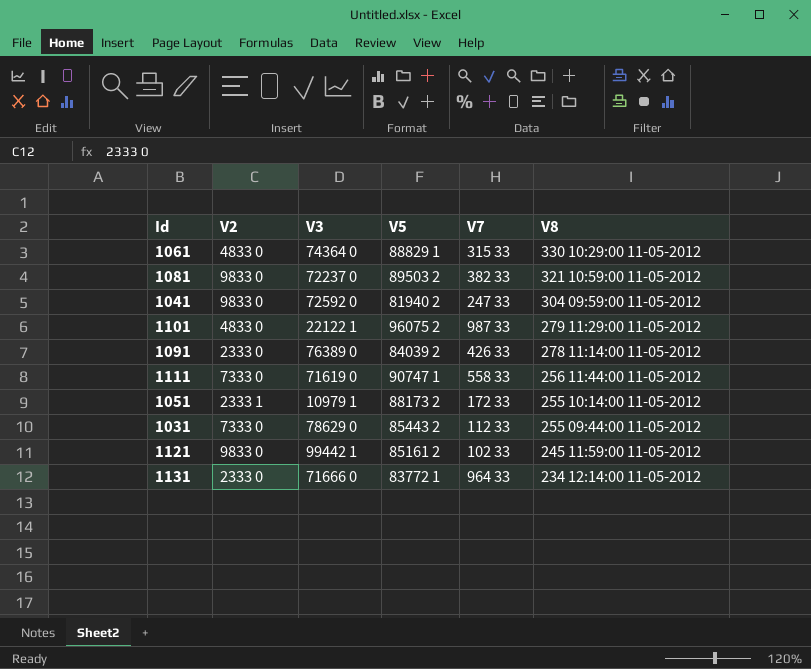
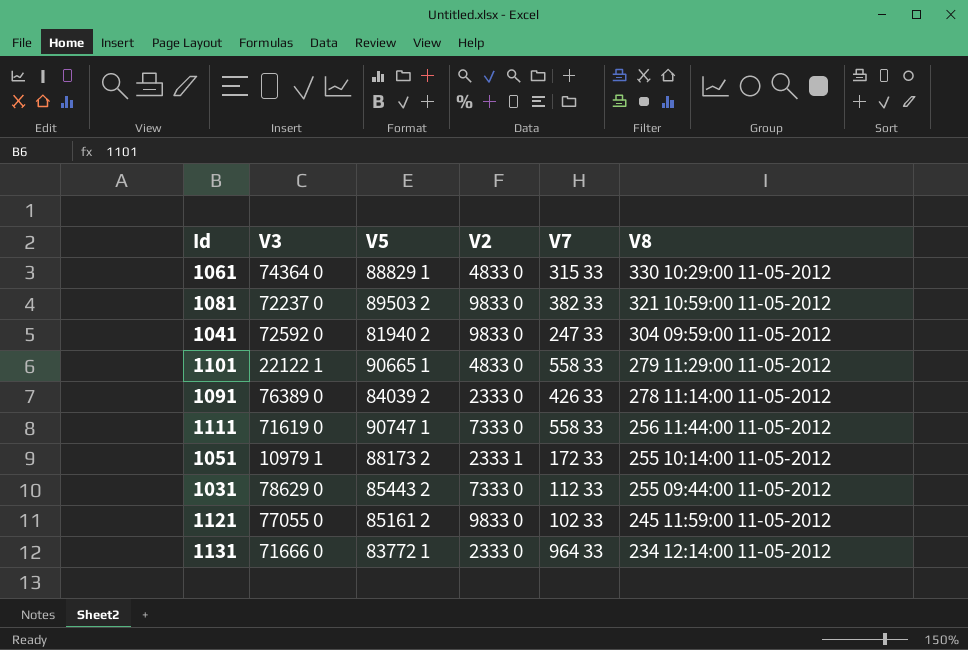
column V2 | position: 2 -> 4
1101 | V5: 96075 2 -> 90665 1
1101 | V7: 987 33 -> 558 33
1121 | V3: 99442 1 -> 77055 0

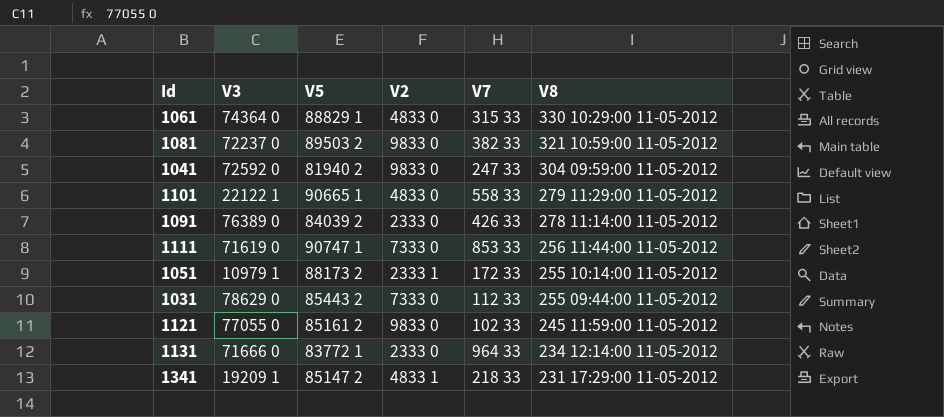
1111 | V7: 558 33 -> 853 33
row 1341: none -> 19209 1 | 85147 2 | 4833 1 | 218 33 | 231 17:29:00 11-05-2012

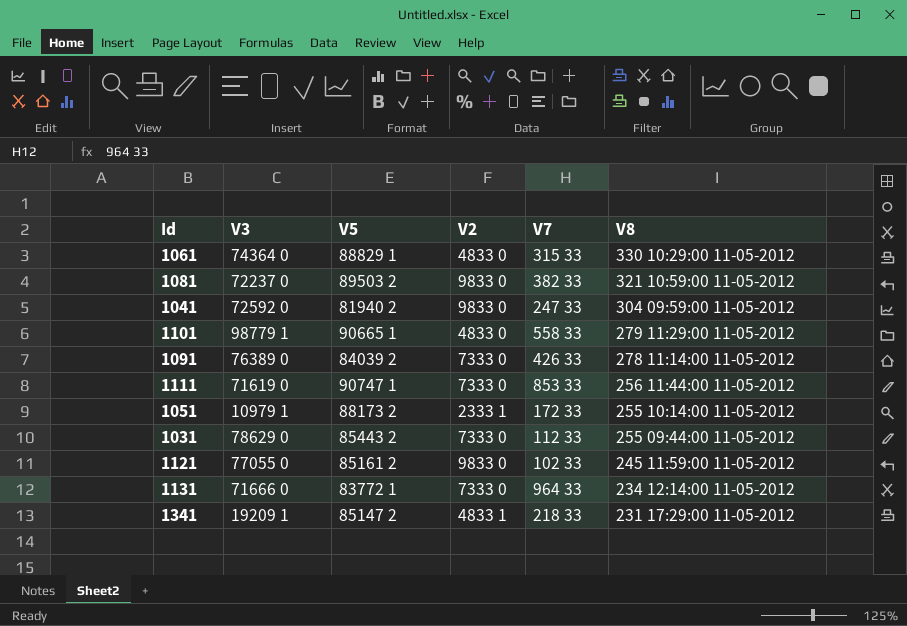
1101 | V3: 22122 1 -> 98779 1
1091 | V2: 2333 0 -> 7333 0
1131 | V2: 2333 0 -> 7333 0

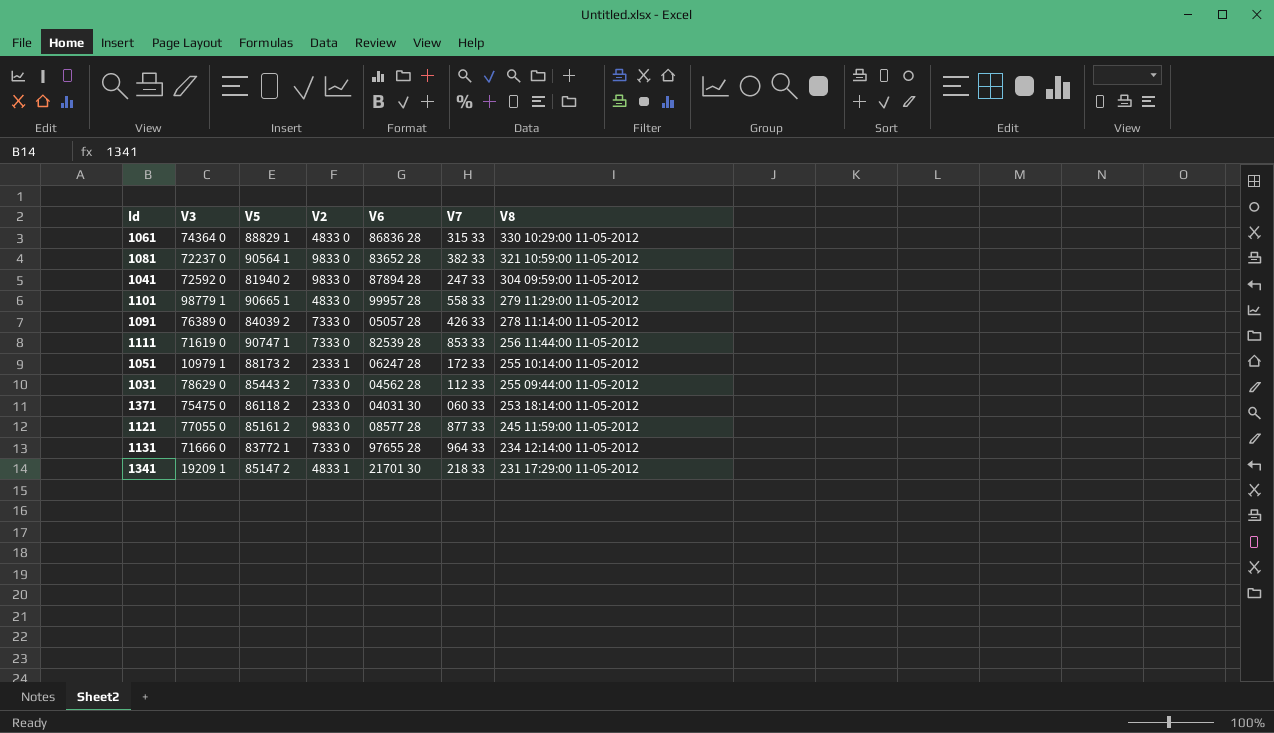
column V6 | position: none -> 5
1081 | V5: 89503 2 -> 90564 1
row 1371: none -> 75475 0 | 86118 2 | 2333 0 | 04031 30 | 060 33 | 253 18:14:00 11-05-2012
1121 | V7: 102 33 -> 877 33

